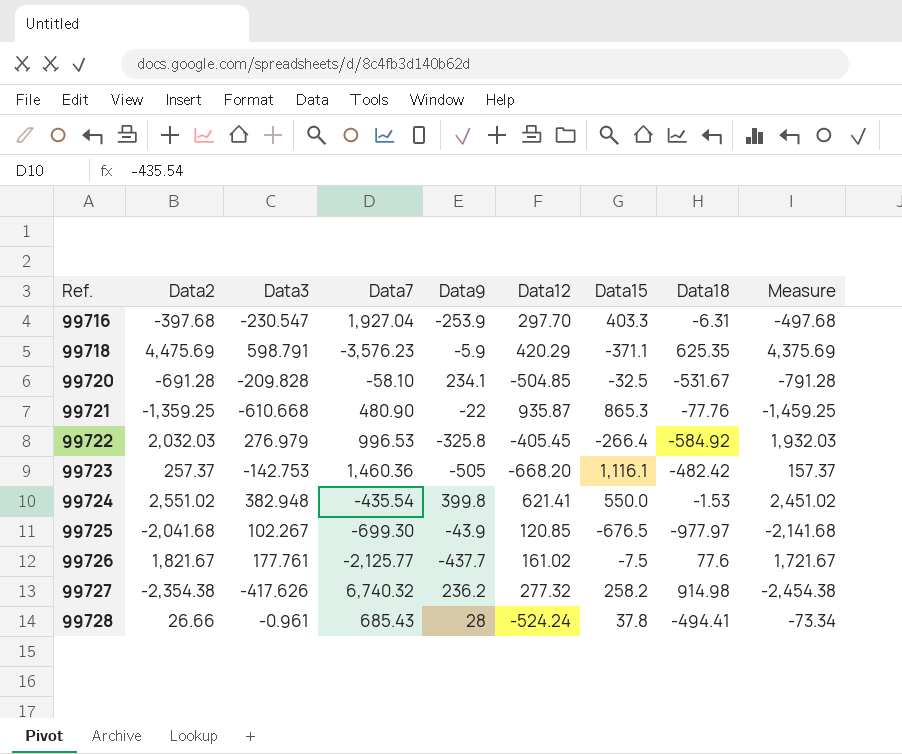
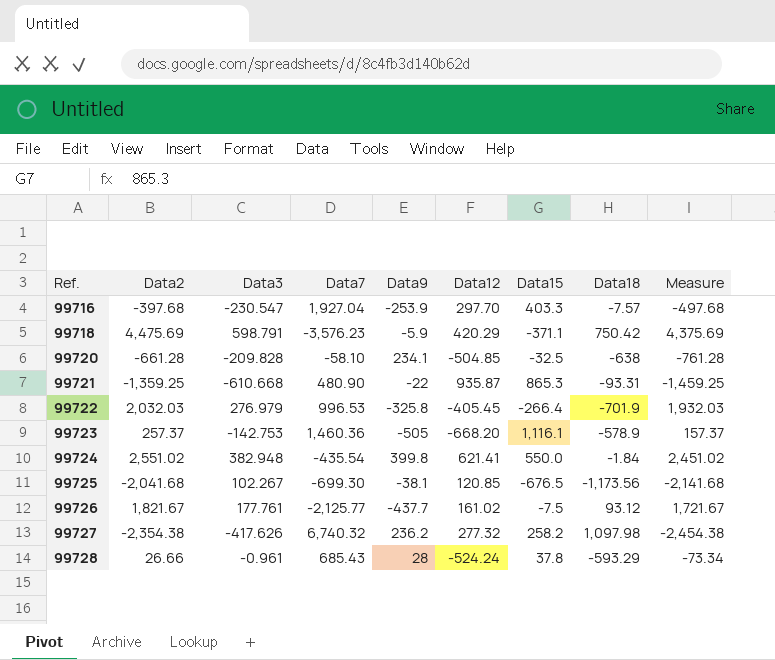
99716 | Data18: -6.31 -> -7.57
99718 | Data18: 625.35 -> 750.42
99720 | Data2: -691.28 -> -661.28
99720 | Data18: -531.67 -> -638
99720 | Measure: -791.28 -> -761.28
99721 | Data18: -77.76 -> -93.31
99722 | Data18: -584.92 -> -701.9
99723 | Data18: -482.42 -> -578.9
99724 | Data18: -1.53 -> -1.84
99725 | Data9: -43.9 -> -38.1
99725 | Data18: -977.97 -> -1,173.56
99726 | Data18: 77.6 -> 93.12
99727 | Data18: 914.98 -> 1,097.98
99728 | Data18: -494.41 -> -593.29

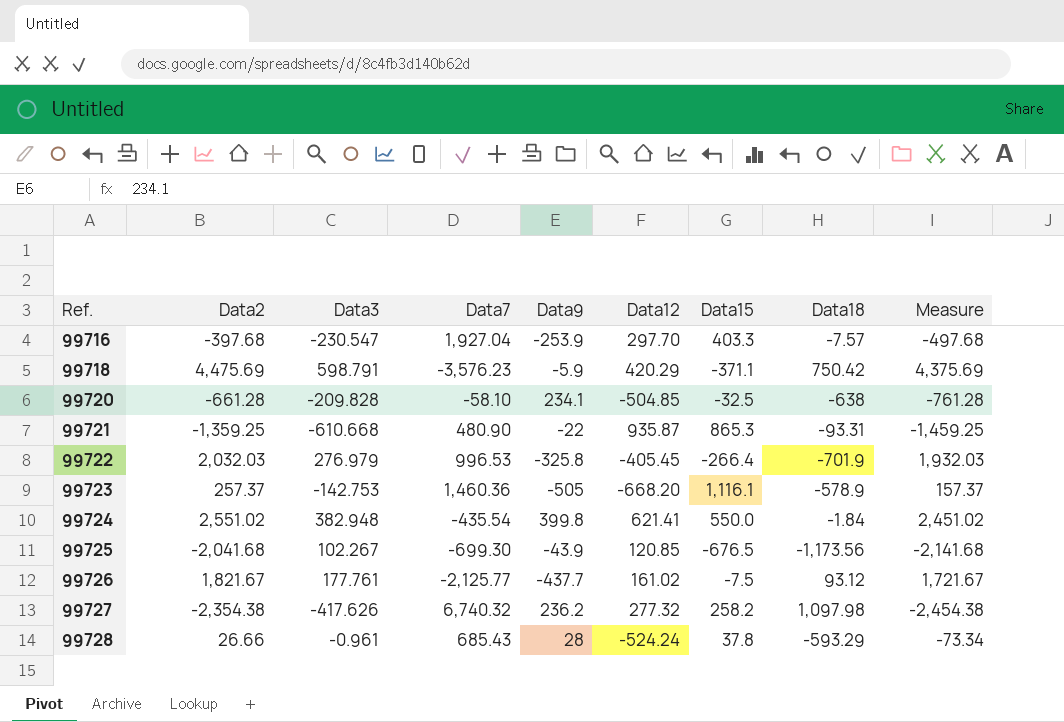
99725 | Data9: -38.1 -> -43.9

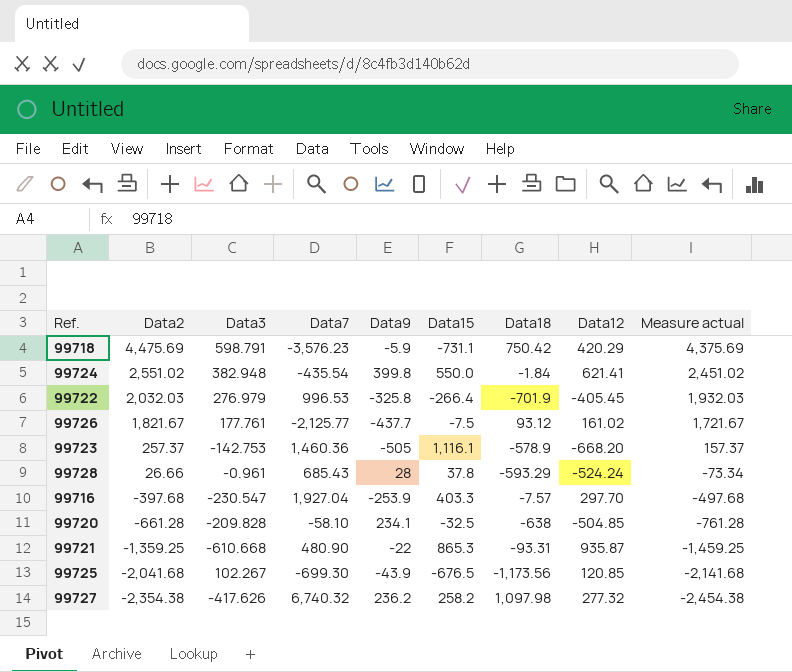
row order: Ref. ascending -> Data2 descending
column Data12 | position: 6 -> 8
column name: Measure -> Measure actual
99718 | Data15: -371.1 -> -731.1

